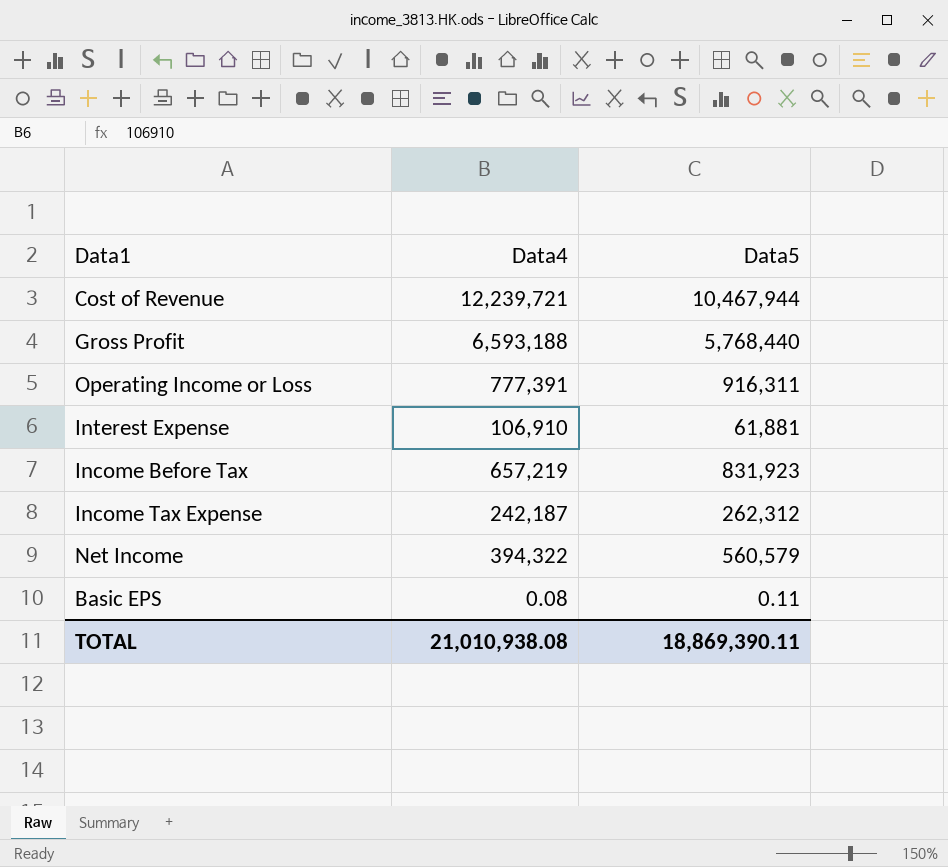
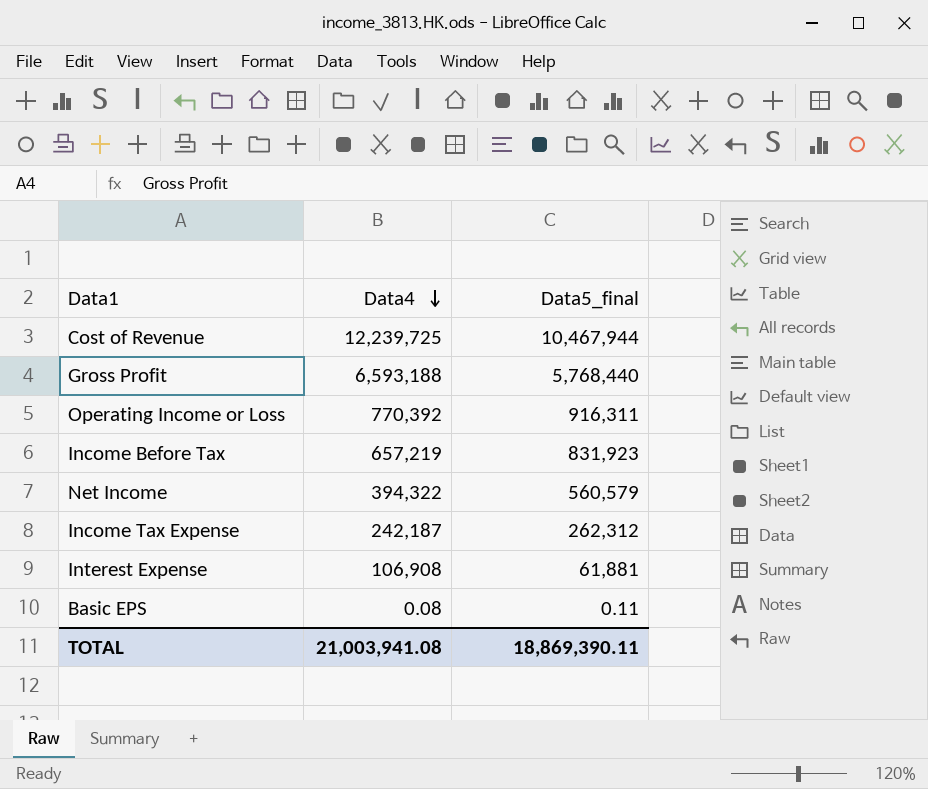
row order: none -> Data4 descending
column name: Data5 -> Data5_final
Cost of Revenue | Data4: 12,239,721 -> 12,239,725
Operating Income or Loss | Data4: 777,391 -> 770,392
Interest Expense | Data4: 106,910 -> 106,908
TOTAL | Data4: 21,010,938.08 -> 21,003,941.08

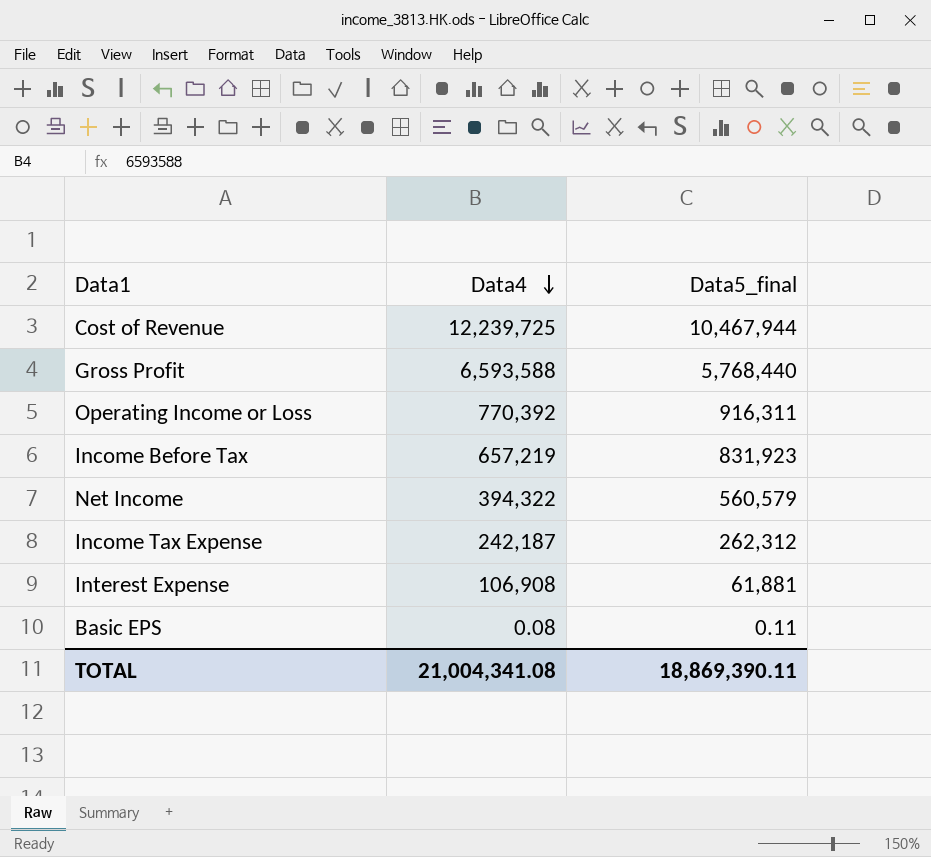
Gross Profit | Data4: 6,593,188 -> 6,593,588
TOTAL | Data4: 21,003,941.08 -> 21,004,341.08

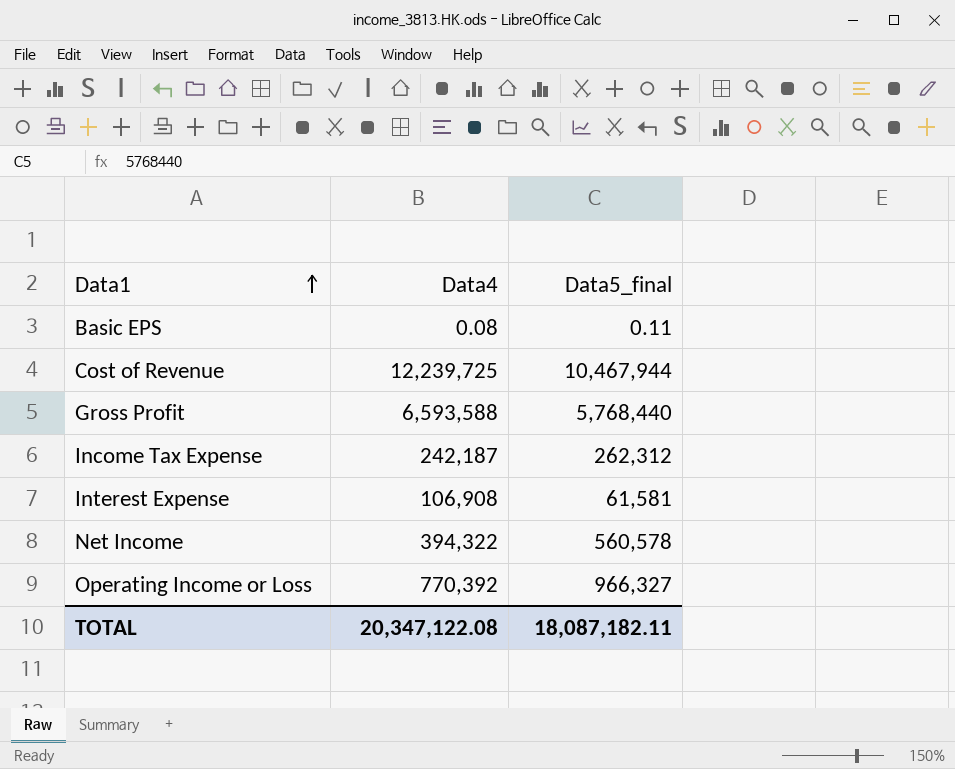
row order: Data4 descending -> Data1 ascending
row Income Before Tax: 657,219 | 831,923 -> none
Interest Expense | Data5_final: 61,881 -> 61,581
Net Income | Data5_final: 560,579 -> 560,578
Operating Income or Loss | Data5_final: 916,311 -> 966,327
TOTAL | Data4: 21,004,341.08 -> 20,347,122.08
TOTAL | Data5_final: 18,869,390.11 -> 18,087,182.11

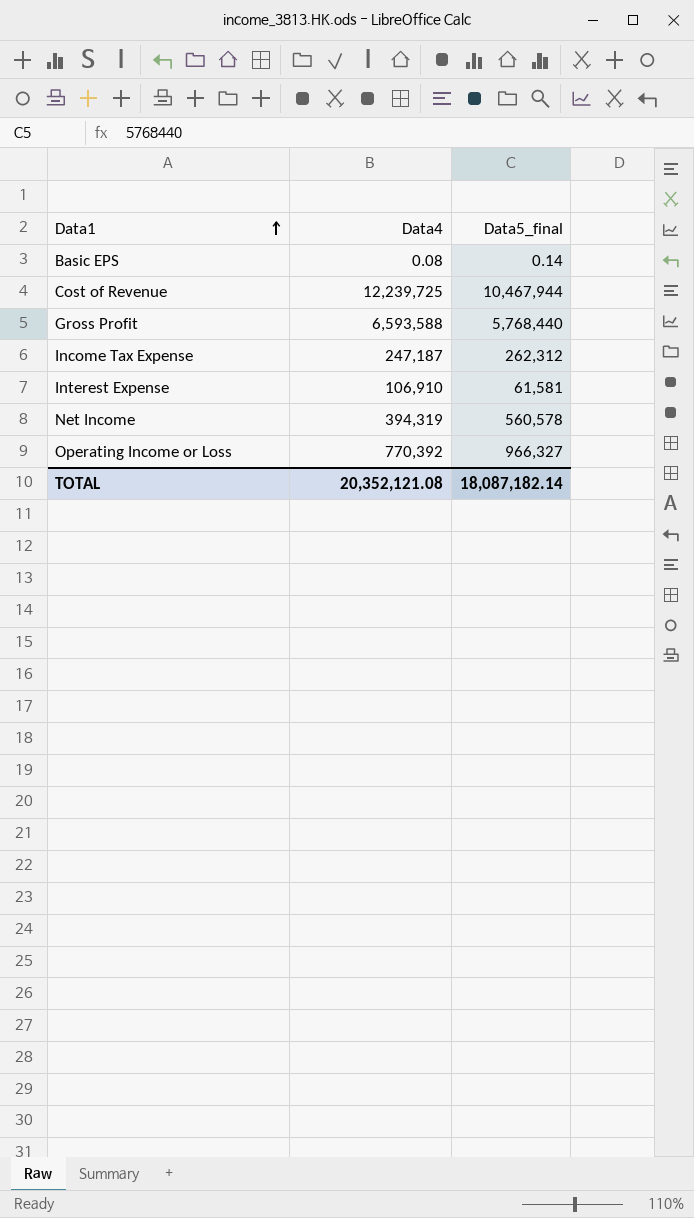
Basic EPS | Data5_final: 0.11 -> 0.14
Income Tax Expense | Data4: 242,187 -> 247,187
Interest Expense | Data4: 106,908 -> 106,910
Net Income | Data4: 394,322 -> 394,319
TOTAL | Data4: 20,347,122.08 -> 20,352,121.08
TOTAL | Data5_final: 18,087,182.11 -> 18,087,182.14

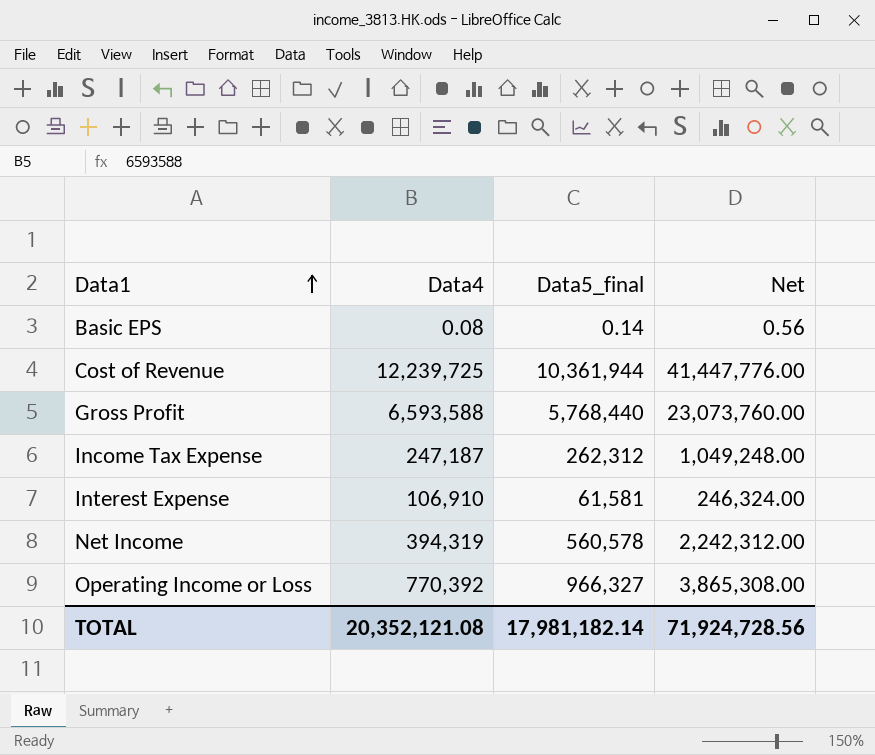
column Net | formula: none -> [Data5_final] * 4
Cost of Revenue | Data5_final: 10,467,944 -> 10,361,944
TOTAL | Data5_final: 18,087,182.14 -> 17,981,182.14

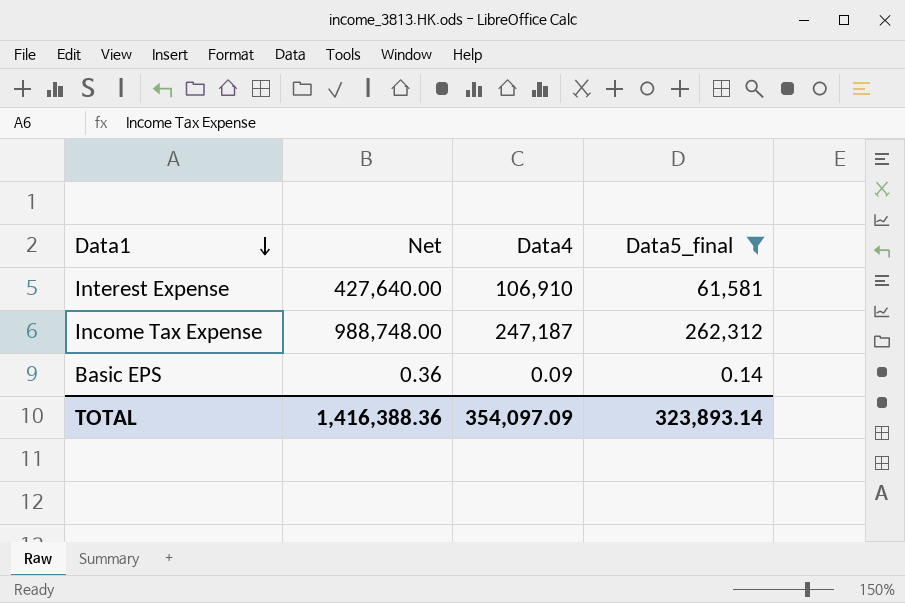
filter: none -> Data5_final <= 262,312
row order: Data1 ascending -> Data1 descending
column Net | formula: [Data5_final] * 4 -> [Data4] * 4
column Net | position: 4 -> 2
Basic EPS | Data4: 0.08 -> 0.09
TOTAL | Net: 71,924,728.56 -> 1,416,388.36
TOTAL | Data4: 20,352,121.08 -> 354,097.09
TOTAL | Data5_final: 17,981,182.14 -> 323,893.14

